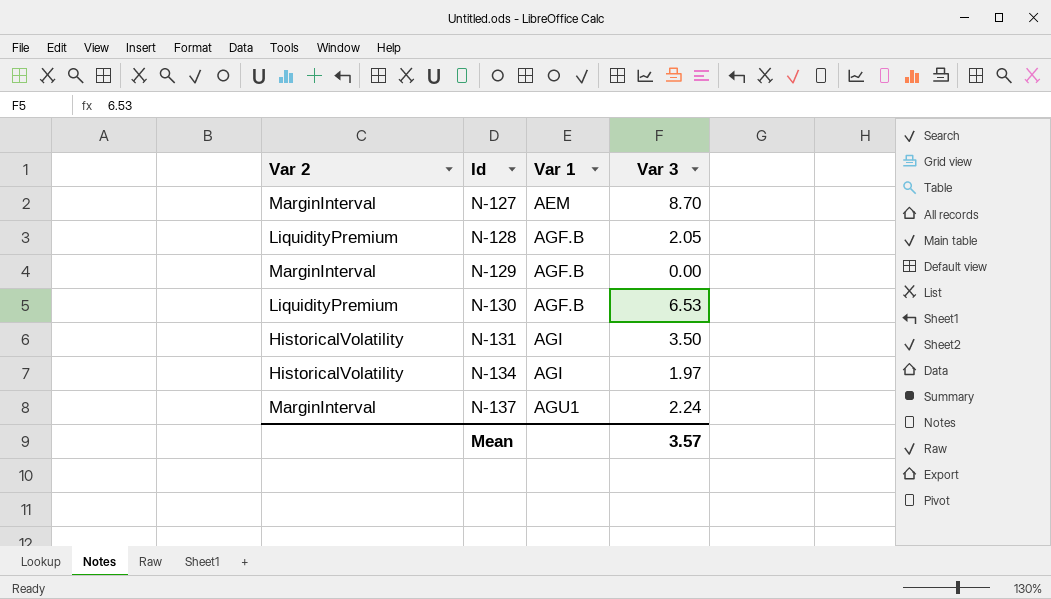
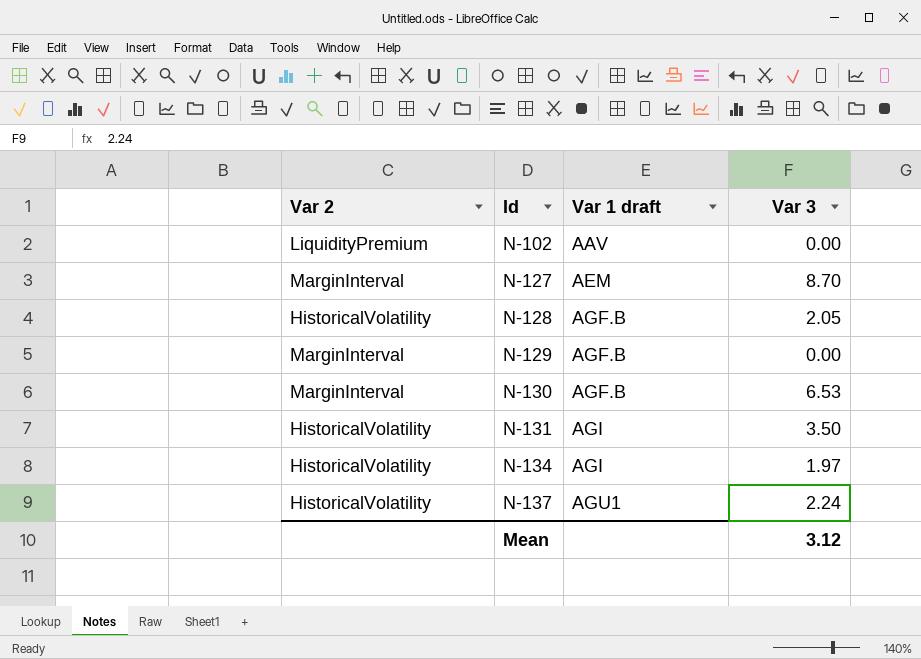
column name: Var 1 -> Var 1 draft
row N-102: none -> LiquidityPremium | AAV | 0.00
N-128 | Var 2: LiquidityPremium -> HistoricalVolatility
N-130 | Var 2: LiquidityPremium -> MarginInterval
N-137 | Var 2: MarginInterval -> HistoricalVolatility
Mean | Var 3: 3.57 -> 3.12

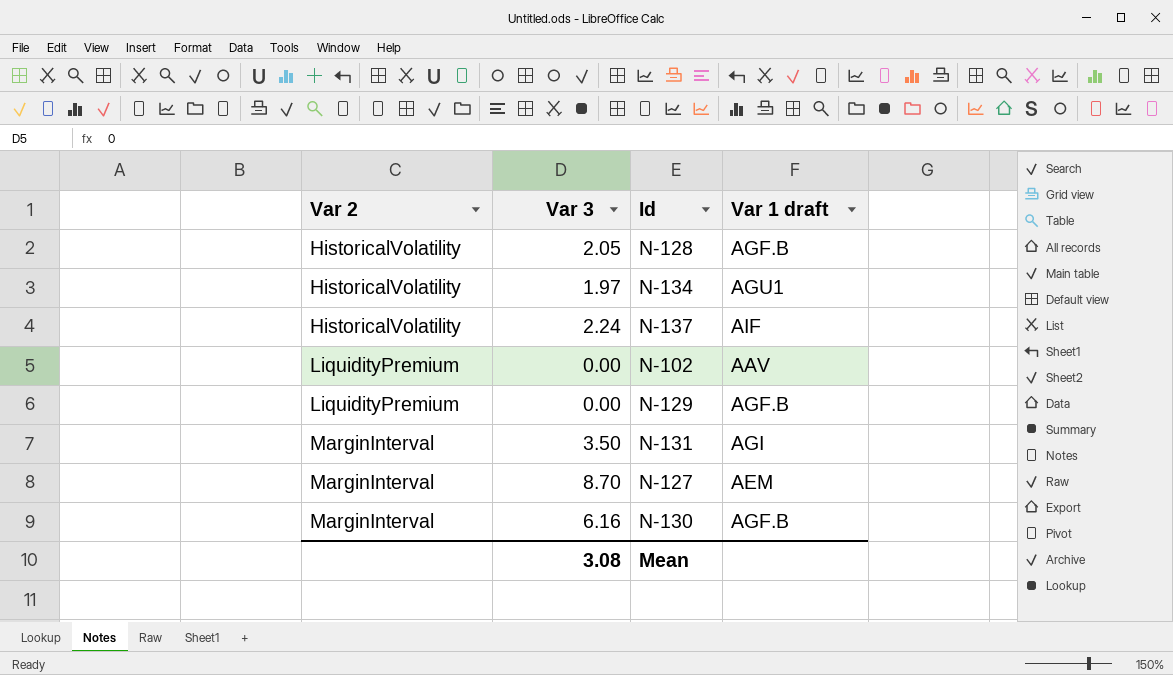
row order: Id ascending -> Var 2 ascending
column Var 3 | position: 4 -> 2
N-134 | Var 1 draft: AGI -> AGU1
N-137 | Var 1 draft: AGU1 -> AIF
N-129 | Var 2: MarginInterval -> LiquidityPremium
N-131 | Var 2: HistoricalVolatility -> MarginInterval
N-130 | Var 3: 6.53 -> 6.16
Mean | Var 3: 3.12 -> 3.08

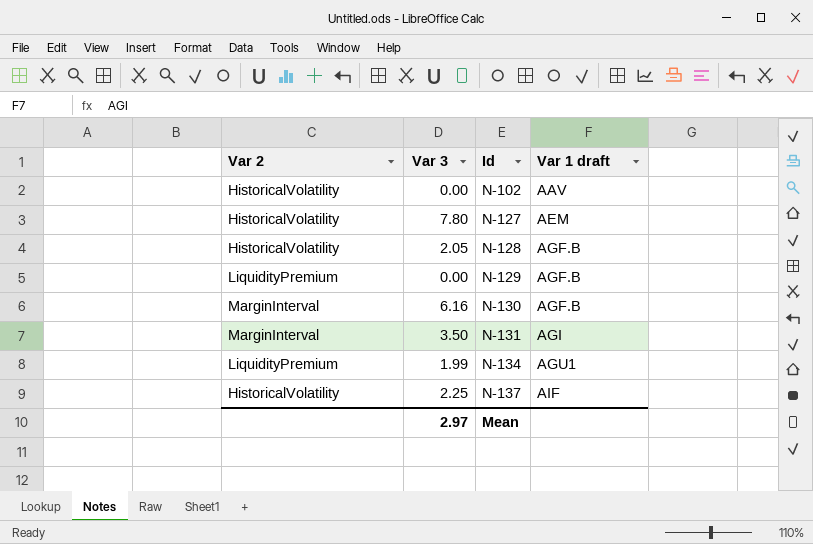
row order: Var 2 ascending -> Id ascending
N-102 | Var 2: LiquidityPremium -> HistoricalVolatility
N-127 | Var 2: MarginInterval -> HistoricalVolatility
N-127 | Var 3: 8.70 -> 7.80
N-134 | Var 2: HistoricalVolatility -> LiquidityPremium
N-134 | Var 3: 1.97 -> 1.99
N-137 | Var 3: 2.24 -> 2.25
Mean | Var 3: 3.08 -> 2.97

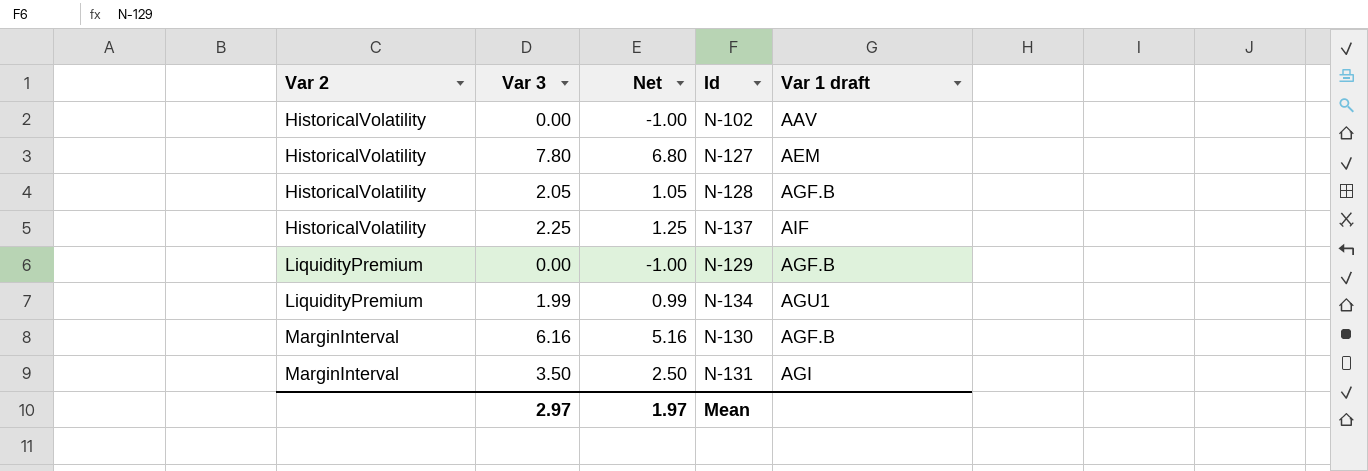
row order: Id ascending -> Var 2 ascending
column Net | formula: none -> [Var 3] - 1

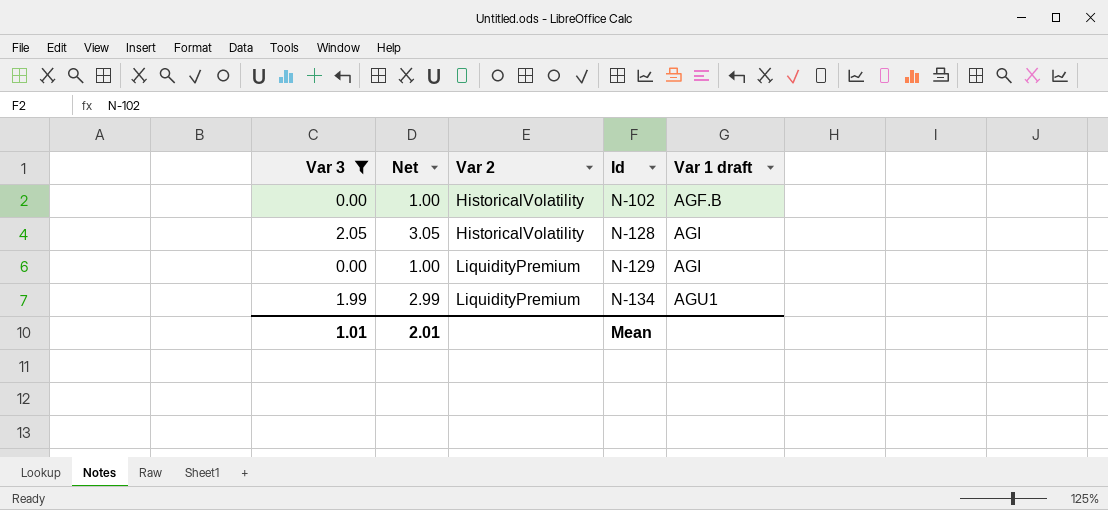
filter: none -> Var 3 <= 2.05
column Net | formula: [Var 3] - 1 -> [Var 3] + 1
column Var 2 | position: 1 -> 3
N-102 | Var 1 draft: AAV -> AGF.B
N-128 | Var 1 draft: AGF.B -> AGI
N-129 | Var 1 draft: AGF.B -> AGI
Mean | Var 3: 2.97 -> 1.01
Mean | Net: 1.97 -> 2.01

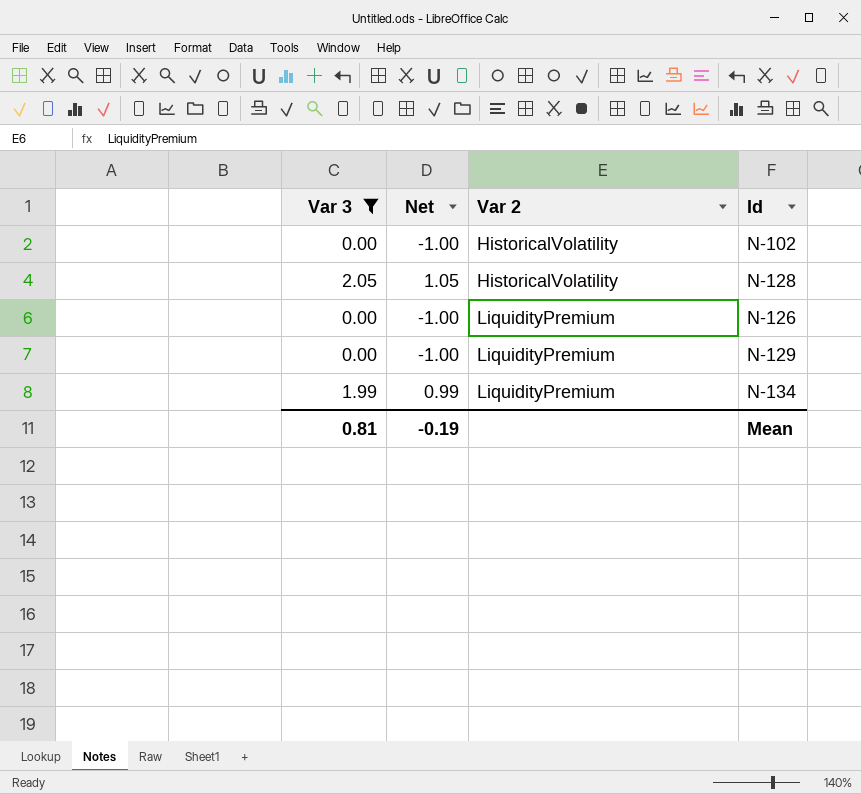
column Var 1 draft | position: 5 -> none
column Net | formula: [Var 3] + 1 -> [Var 3] - 1
row N-126: none -> 0.00 | -1.00 | LiquidityPremium
Mean | Var 3: 1.01 -> 0.81
Mean | Net: 2.01 -> -0.19

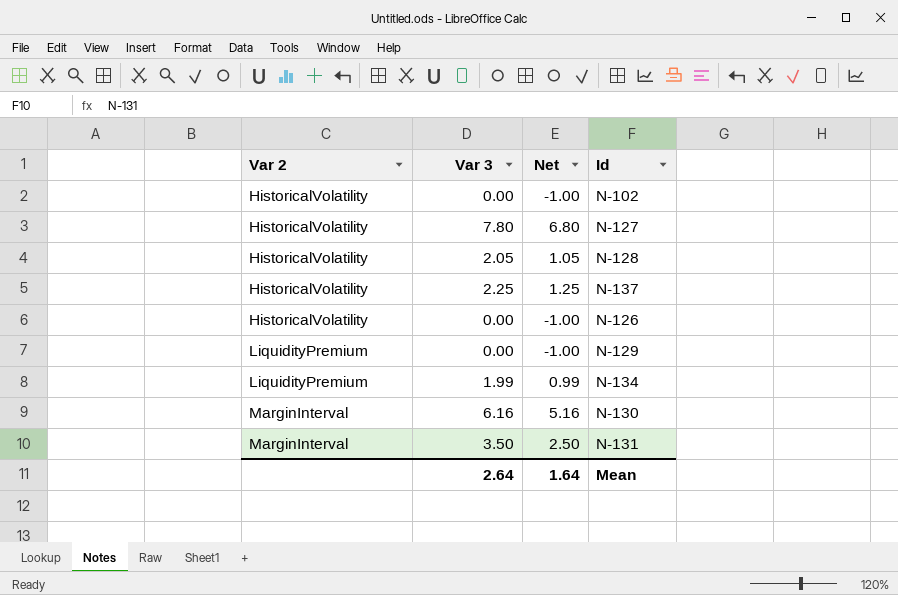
filter: Var 3 <= 2.05 -> none
column Var 2 | position: 3 -> 1
N-126 | Var 2: LiquidityPremium -> HistoricalVolatility
Mean | Var 3: 0.81 -> 2.64
Mean | Net: -0.19 -> 1.64

